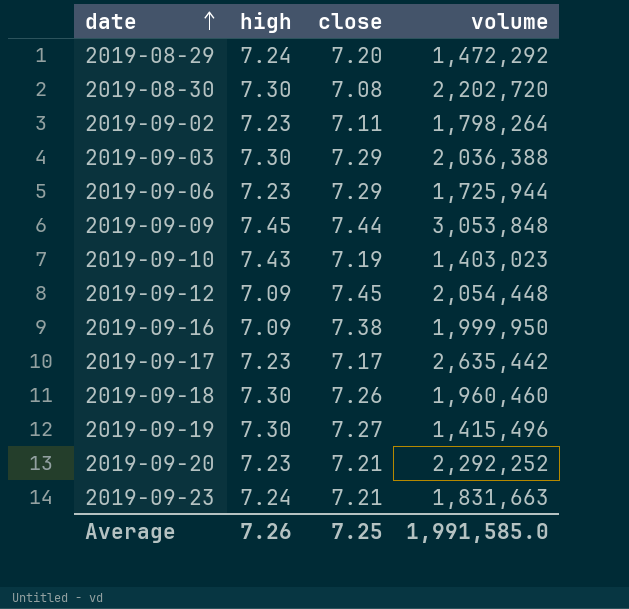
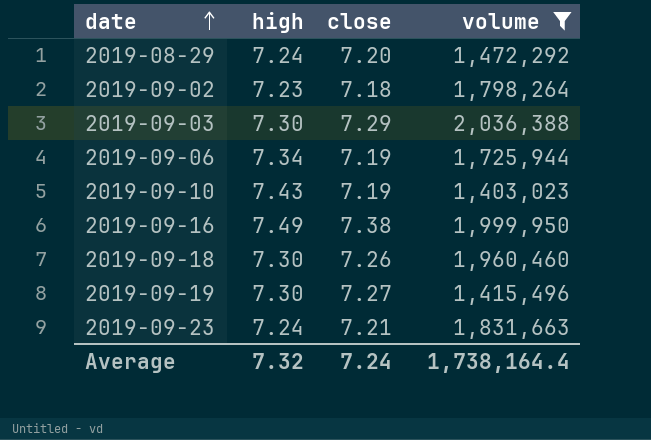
filter: none -> volume <= 2,036,388
2019-09-02 | close: 7.11 -> 7.18
2019-09-06 | high: 7.23 -> 7.34
2019-09-06 | close: 7.29 -> 7.19
2019-09-16 | high: 7.09 -> 7.49
Average | high: 7.26 -> 7.32
Average | close: 7.25 -> 7.24
Average | volume: 1,991,585.0 -> 1,738,164.4

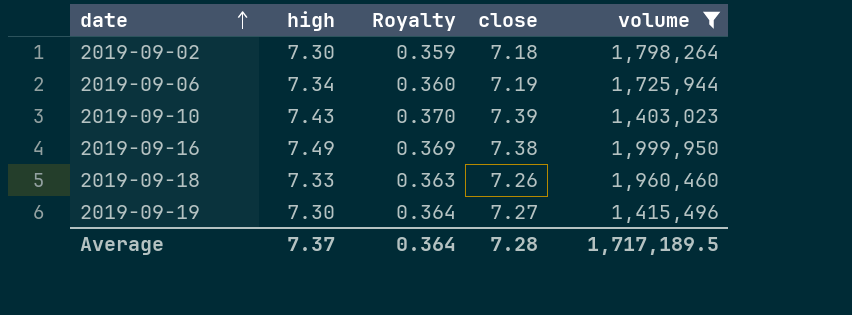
column Royalty | formula: none -> [close] * 0.05
row 2019-08-29: 7.24 | 7.20 | 1,472,292 -> none
row 2019-09-03: 7.30 | 7.29 | 2,036,388 -> none
row 2019-09-23: 7.24 | 7.21 | 1,831,663 -> none
2019-09-02 | high: 7.23 -> 7.30
2019-09-10 | close: 7.19 -> 7.39
2019-09-18 | high: 7.30 -> 7.33
Average | high: 7.32 -> 7.37
Average | close: 7.24 -> 7.28
Average | volume: 1,738,164.4 -> 1,717,189.5

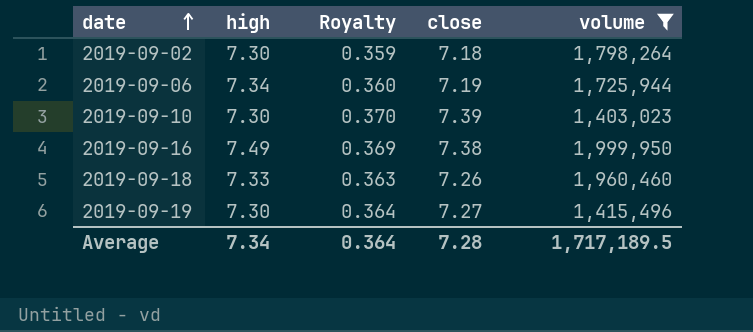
2019-09-10 | high: 7.43 -> 7.30
Average | high: 7.37 -> 7.34

